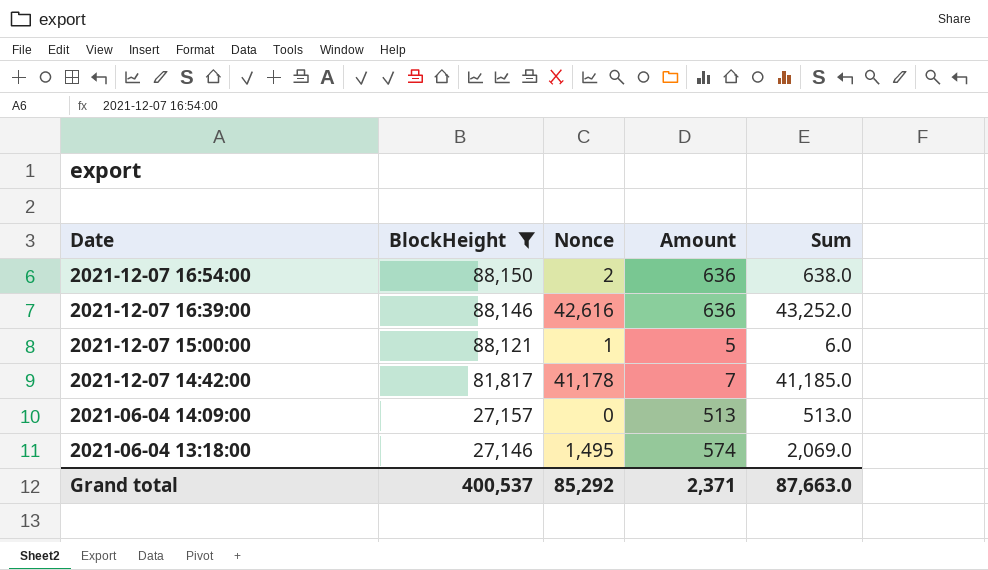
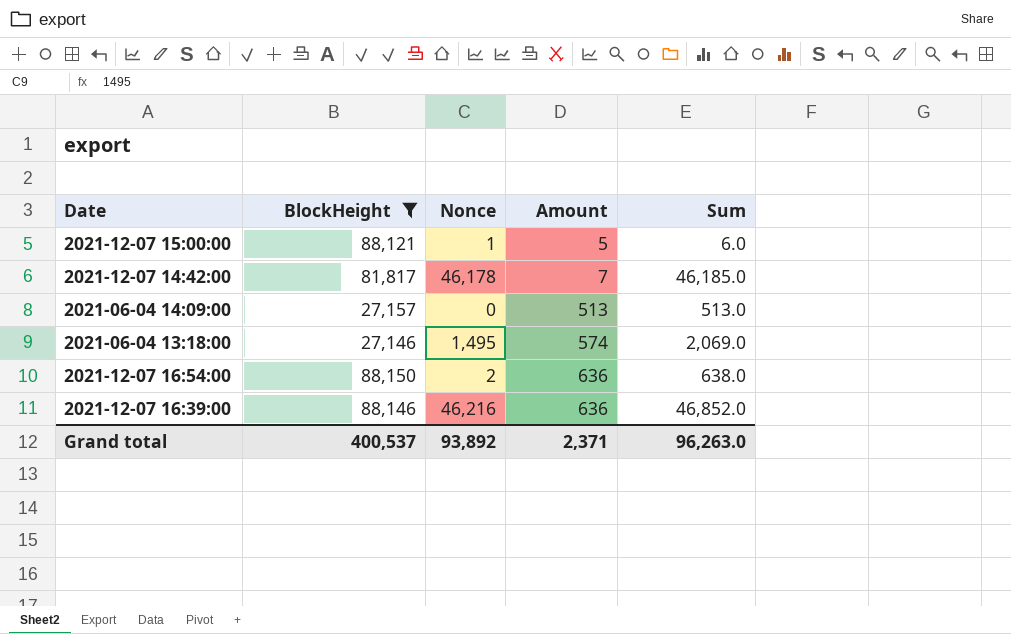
row order: Date descending -> Amount ascending
2021-12-07 14:42:00 | Nonce: 41,178 -> 46,178
2021-12-07 14:42:00 | Sum: 41,185.0 -> 46,185.0
2021-12-07 16:39:00 | Nonce: 42,616 -> 46,216
2021-12-07 16:39:00 | Sum: 43,252.0 -> 46,852.0
Grand total | Nonce: 85,292 -> 93,892
Grand total | Sum: 87,663.0 -> 96,263.0

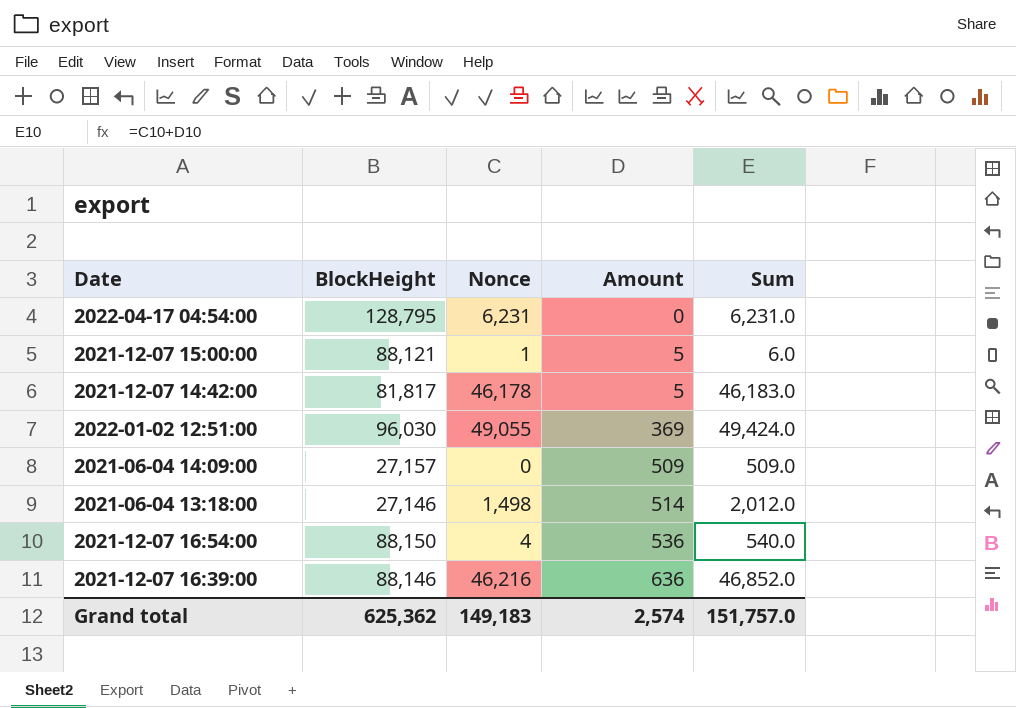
filter: BlockHeight <= 88,150 -> none
2021-12-07 14:42:00 | Amount: 7 -> 5
2021-12-07 14:42:00 | Sum: 46,185.0 -> 46,183.0
2021-06-04 14:09:00 | Amount: 513 -> 509
2021-06-04 14:09:00 | Sum: 513.0 -> 509.0
2021-06-04 13:18:00 | Nonce: 1,495 -> 1,498
2021-06-04 13:18:00 | Amount: 574 -> 514
2021-06-04 13:18:00 | Sum: 2,069.0 -> 2,012.0
2021-12-07 16:54:00 | Nonce: 2 -> 4
2021-12-07 16:54:00 | Amount: 636 -> 536
2021-12-07 16:54:00 | Sum: 638.0 -> 540.0
Grand total | BlockHeight: 400,537 -> 625,362
Grand total | Nonce: 93,892 -> 149,183
Grand total | Amount: 2,371 -> 2,574
Grand total | Sum: 96,263.0 -> 151,757.0

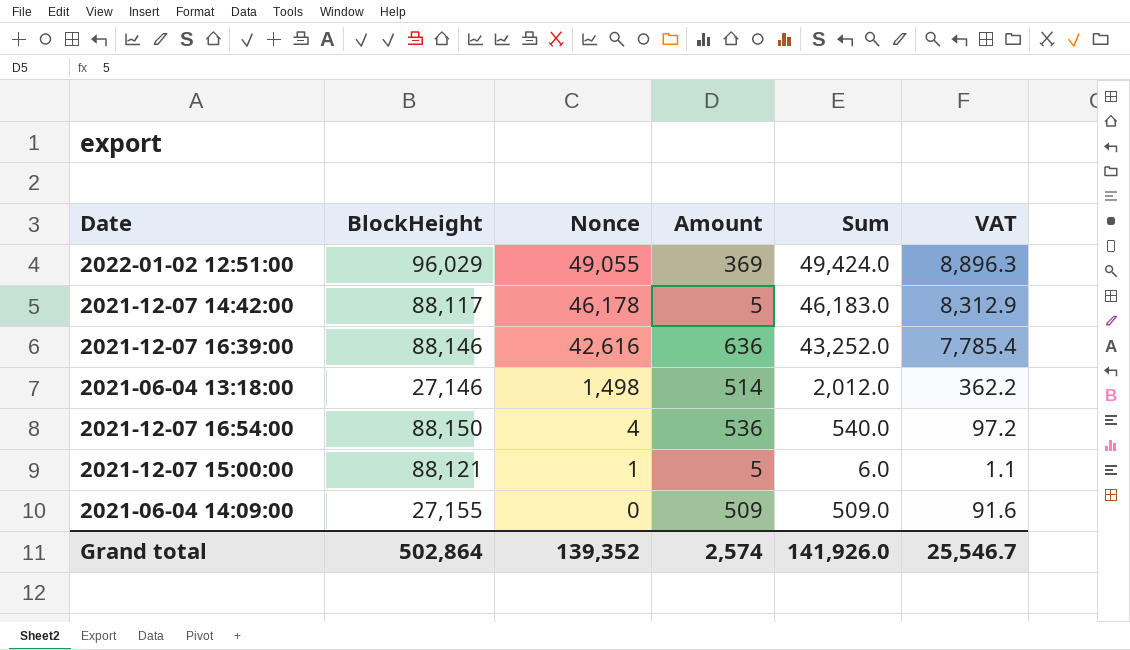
row order: Amount ascending -> Nonce descending
column VAT | formula: none -> [Sum] * 0.18
row 2022-04-17 04:54:00: 128,795 | 6,231 | 0 | 6,231.0 -> none
2022-01-02 12:51:00 | BlockHeight: 96,030 -> 96,029
2021-12-07 14:42:00 | BlockHeight: 81,817 -> 88,117
2021-12-07 16:39:00 | Nonce: 46,216 -> 42,616
2021-12-07 16:39:00 | Sum: 46,852.0 -> 43,252.0
2021-06-04 14:09:00 | BlockHeight: 27,157 -> 27,155
Grand total | BlockHeight: 625,362 -> 502,864
Grand total | Nonce: 149,183 -> 139,352
Grand total | Sum: 151,757.0 -> 141,926.0

